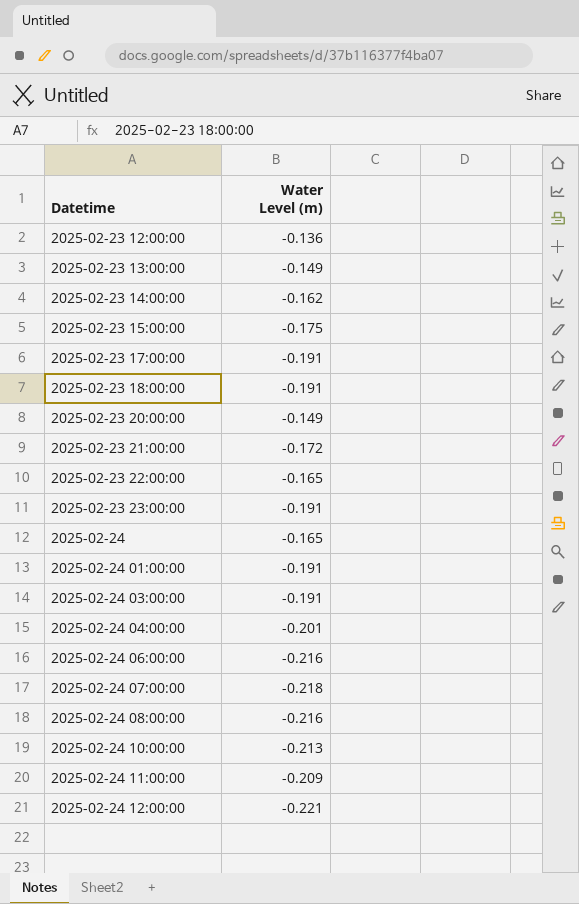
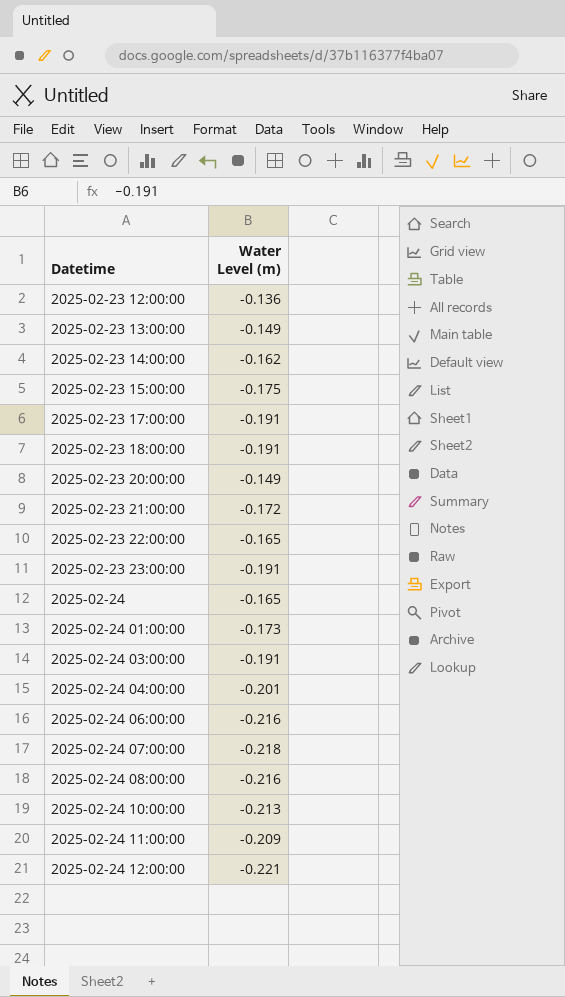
2025-02-24 01:00:00 | Water Level (m): -0.191 -> -0.173

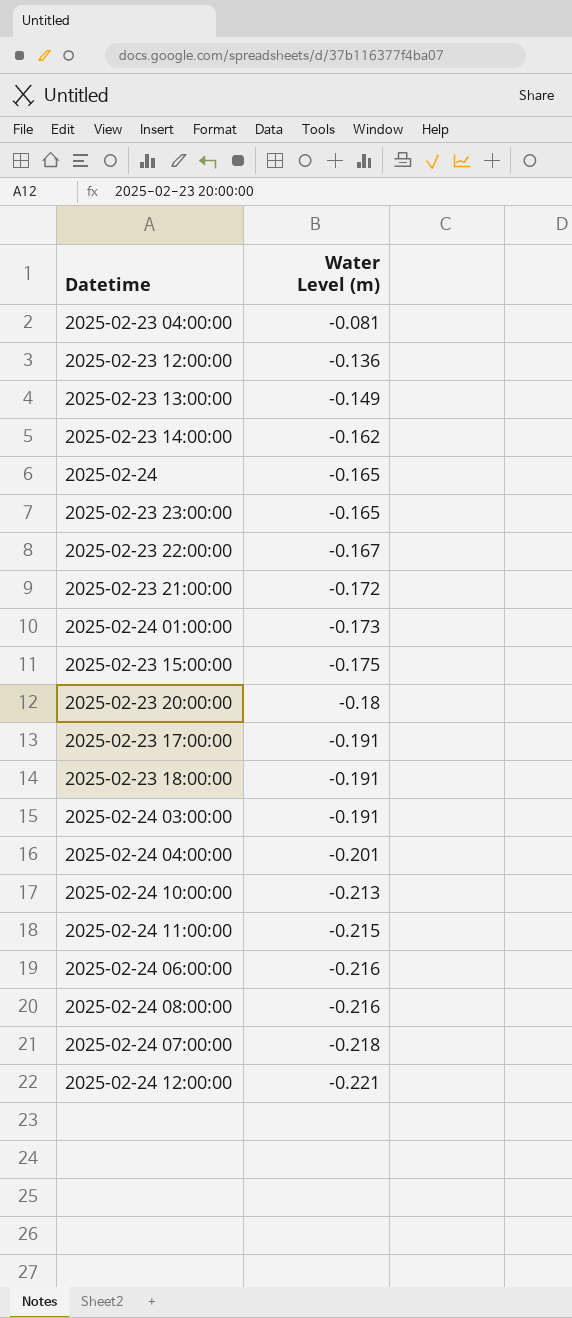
row order: Datetime ascending -> Water Level (m) descending
row 2025-02-23 04:00:00: none -> -0.081
2025-02-23 23:00:00 | Water Level (m): -0.191 -> -0.165
2025-02-23 22:00:00 | Water Level (m): -0.165 -> -0.167
2025-02-23 20:00:00 | Water Level (m): -0.149 -> -0.18
2025-02-24 11:00:00 | Water Level (m): -0.209 -> -0.215

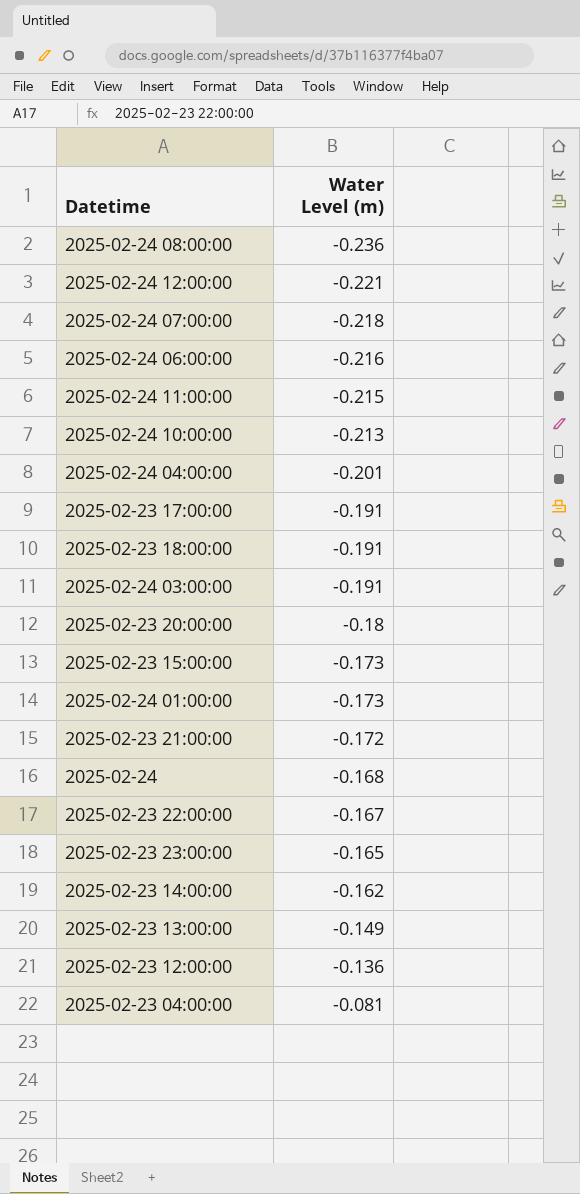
row order: Water Level (m) descending -> Water Level (m) ascending
2025-02-24 08:00:00 | Water Level (m): -0.216 -> -0.236
2025-02-23 15:00:00 | Water Level (m): -0.175 -> -0.173
2025-02-24 | Water Level (m): -0.165 -> -0.168

